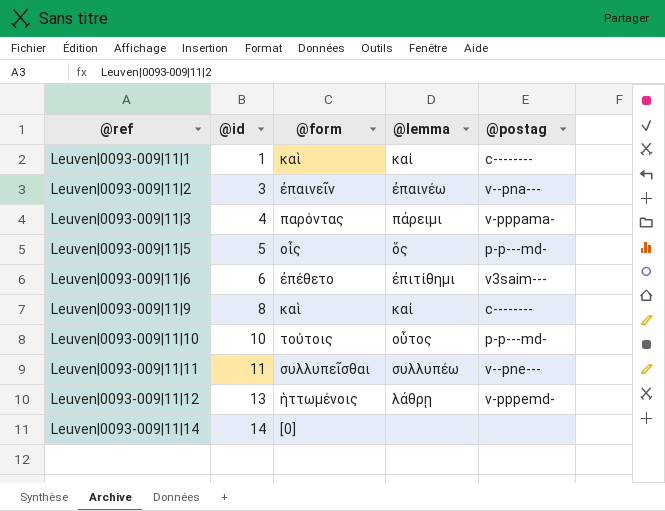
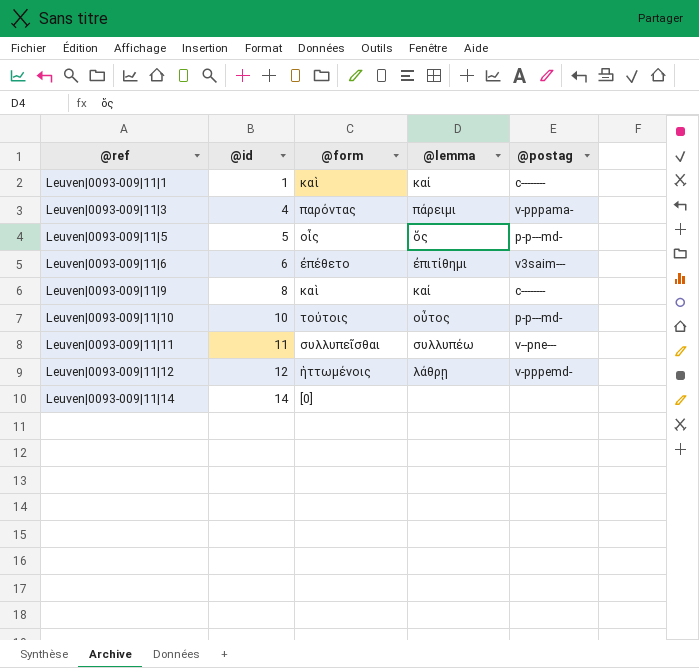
row Leuven|0093-009|11|2: 3 | ἐπαινεῖν | ἐπαινέω | v--pna--- -> none
Leuven|0093-009|11|12 | @id: 13 -> 12

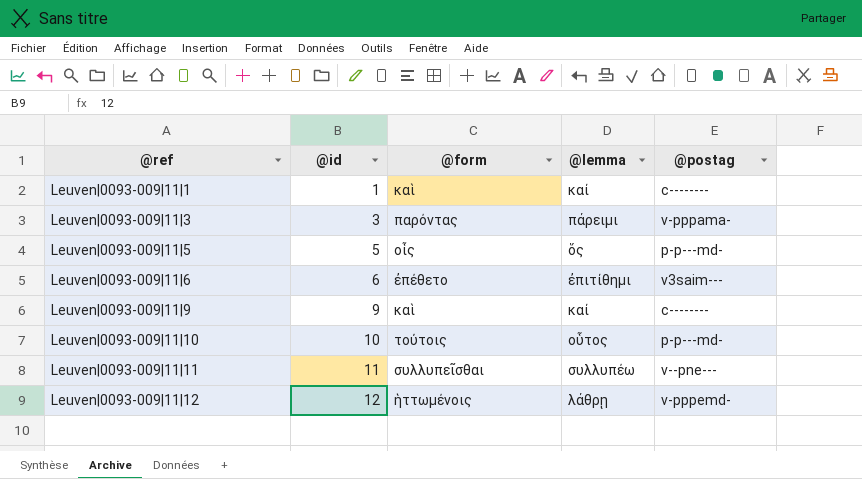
row Leuven|0093-009|11|14: 14 | [0] | none | none -> none
Leuven|0093-009|11|3 | @id: 4 -> 3
Leuven|0093-009|11|9 | @id: 8 -> 9

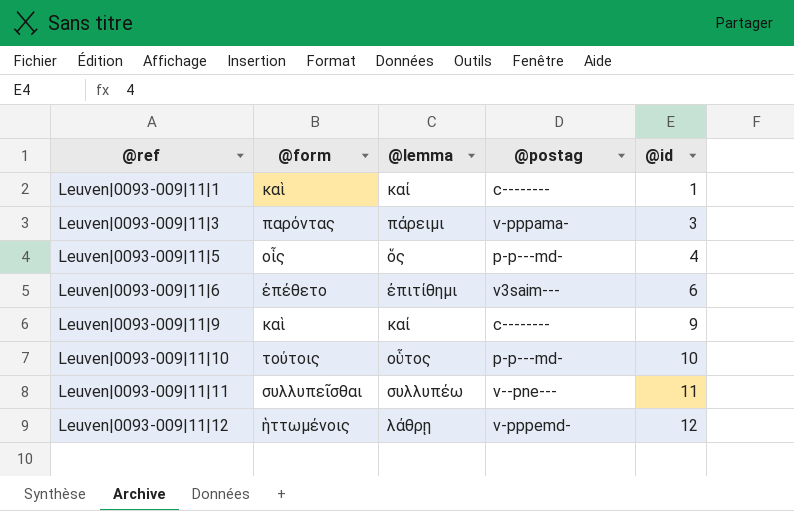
column @id | position: 2 -> 5
Leuven|0093-009|11|5 | @id: 5 -> 4

